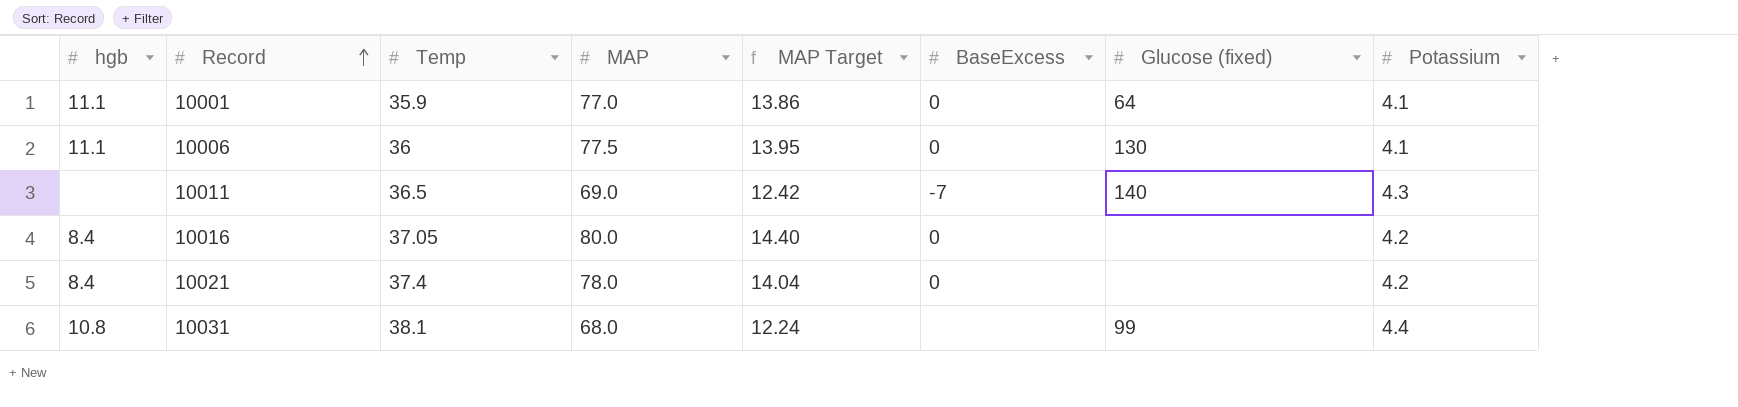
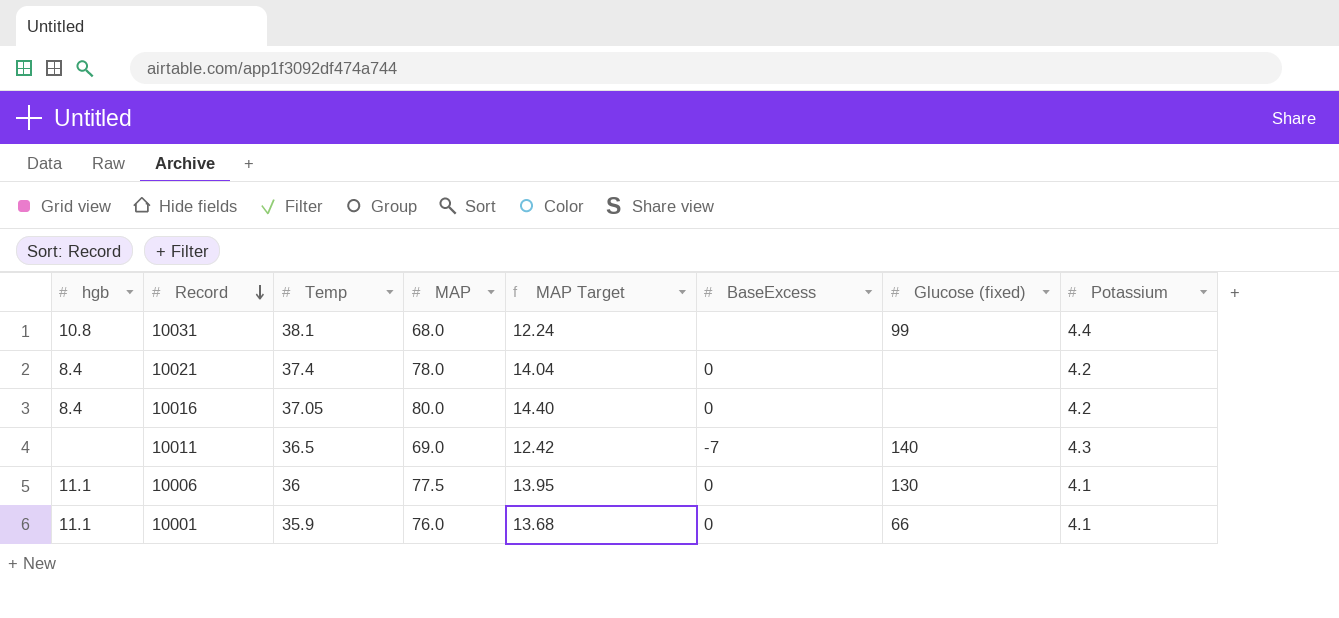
row order: Record ascending -> Record descending
10001 | MAP: 77.0 -> 76.0
10001 | MAP Target: 13.86 -> 13.68
10001 | Glucose (fixed): 64 -> 66

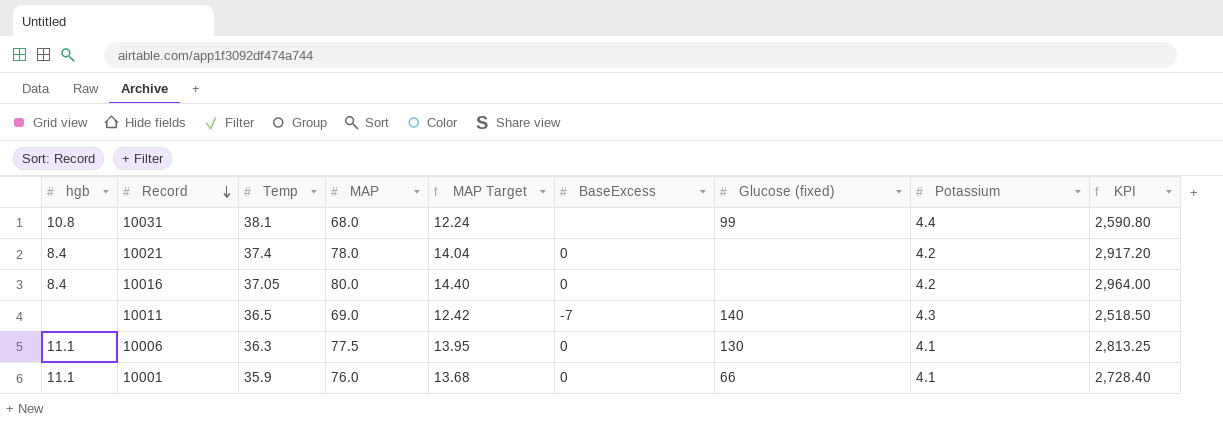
column KPI | formula: none -> [Temp] * [MAP]
10006 | Temp: 36 -> 36.3

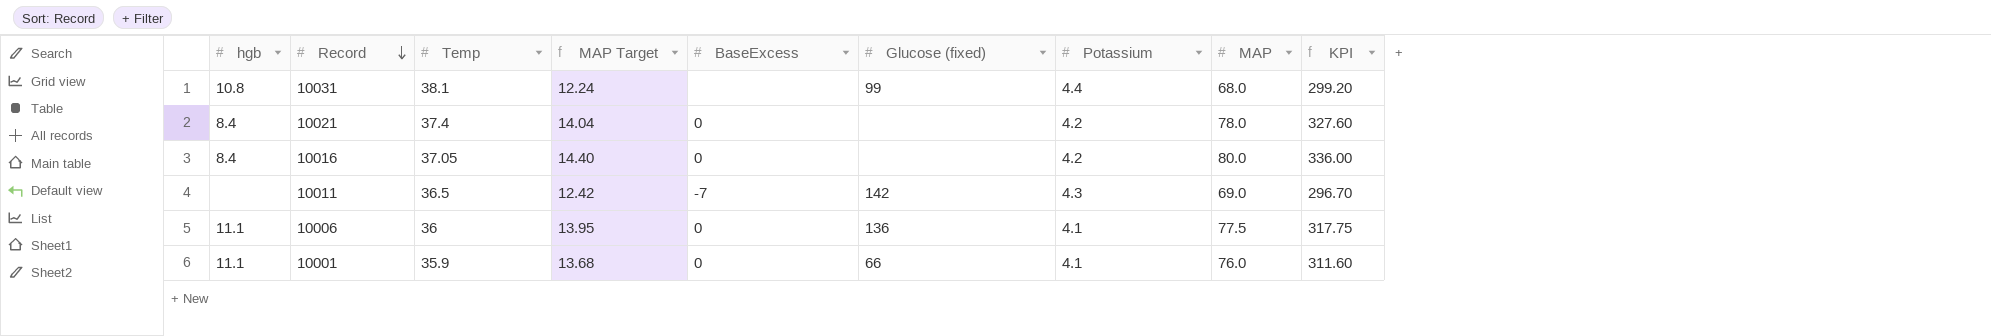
column MAP | position: 4 -> 8
column KPI | formula: [Temp] * [MAP] -> [Potassium] * [MAP]
10011 | Glucose (fixed): 140 -> 142
10006 | Temp: 36.3 -> 36
10006 | Glucose (fixed): 130 -> 136

